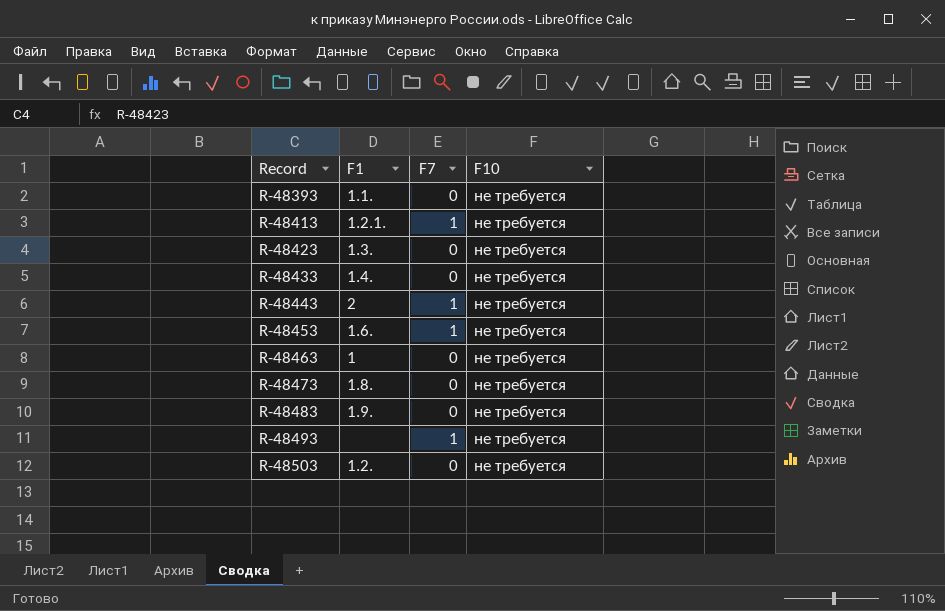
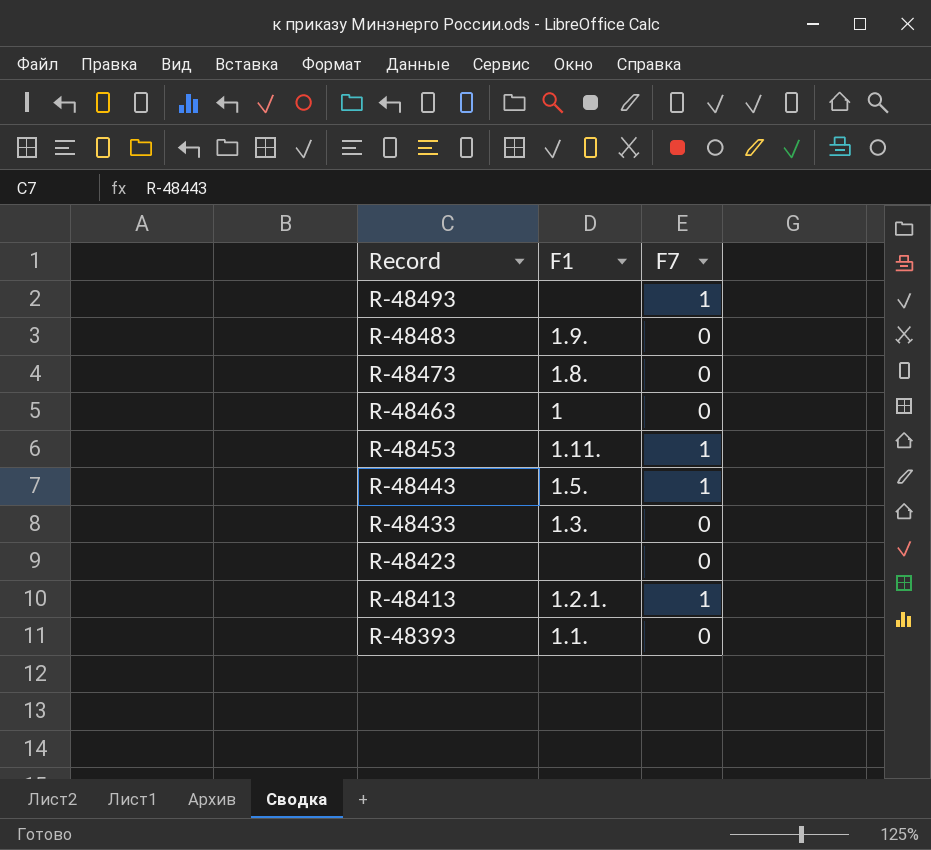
row order: Record ascending -> Record descending
column F10 | position: 4 -> none
row R-48503: 1.2. | 0 | не требуется -> none
R-48453 | F1: 1.6. -> 1.11.
R-48443 | F1: 2 -> 1.5.
R-48433 | F1: 1.4. -> 1.3.
R-48423 | F1: 1.3. -> none

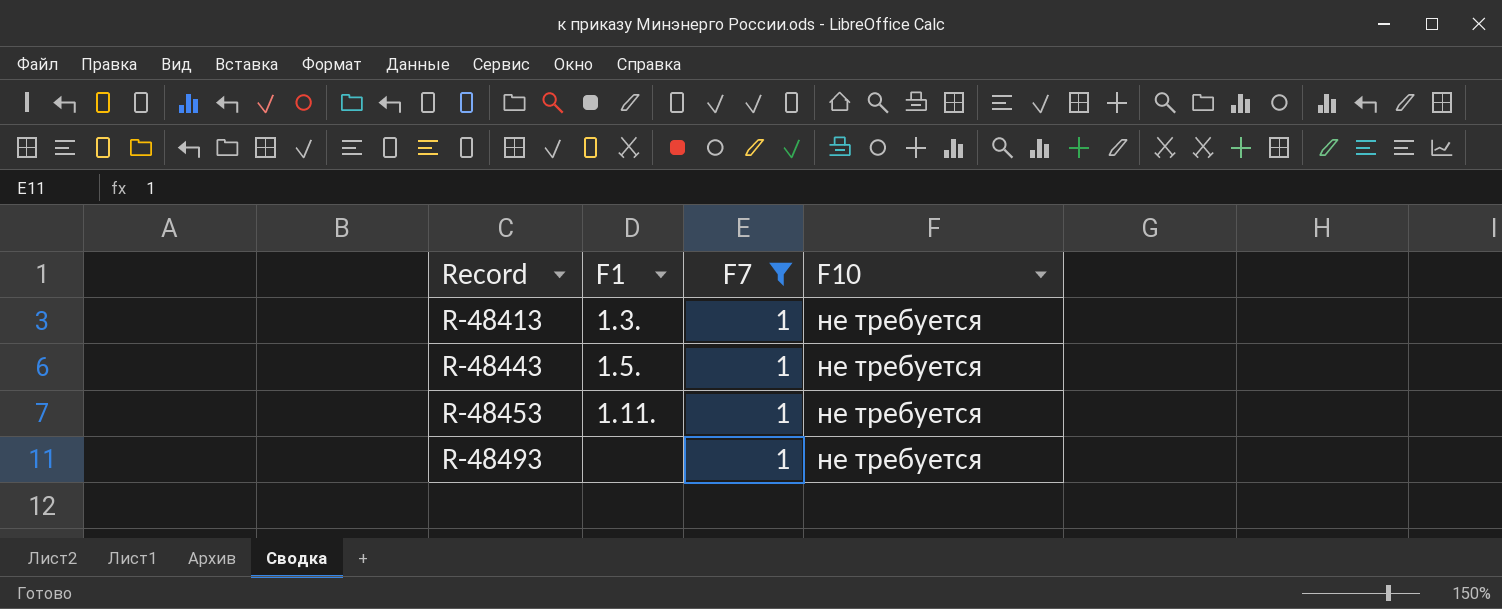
filter: none -> F7 = 1
row order: Record descending -> Record ascending
column F10 | position: none -> 4
R-48413 | F1: 1.2.1. -> 1.3.

